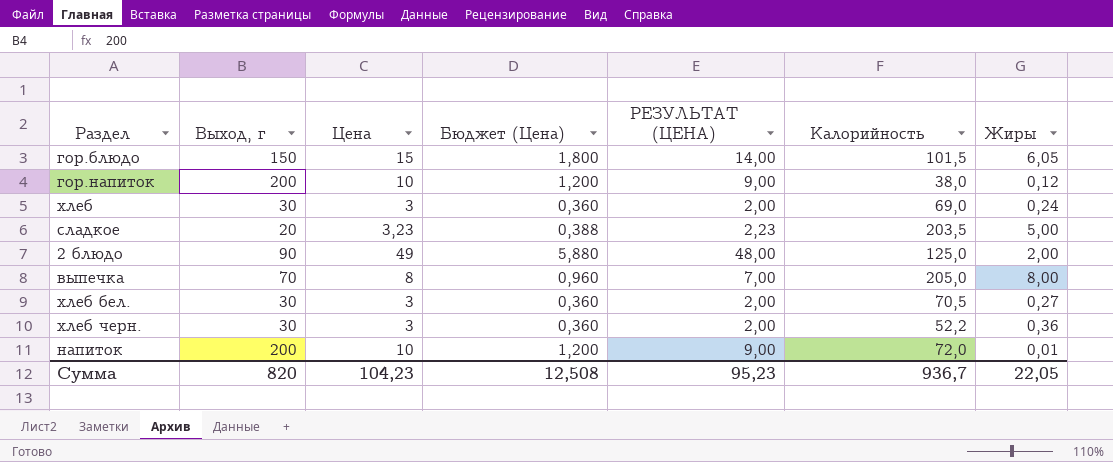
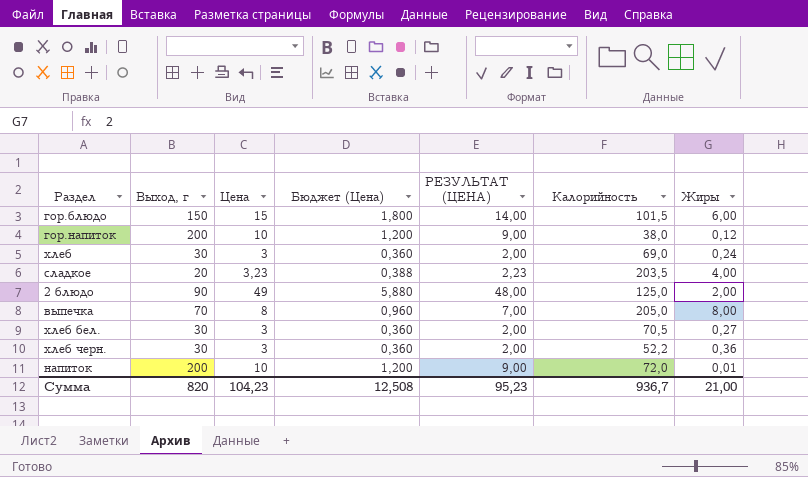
гор.блюдо | Жиры: 6,05 -> 6,00
сладкое | Жиры: 5,00 -> 4,00
Сумма | Жиры: 22,05 -> 21,00

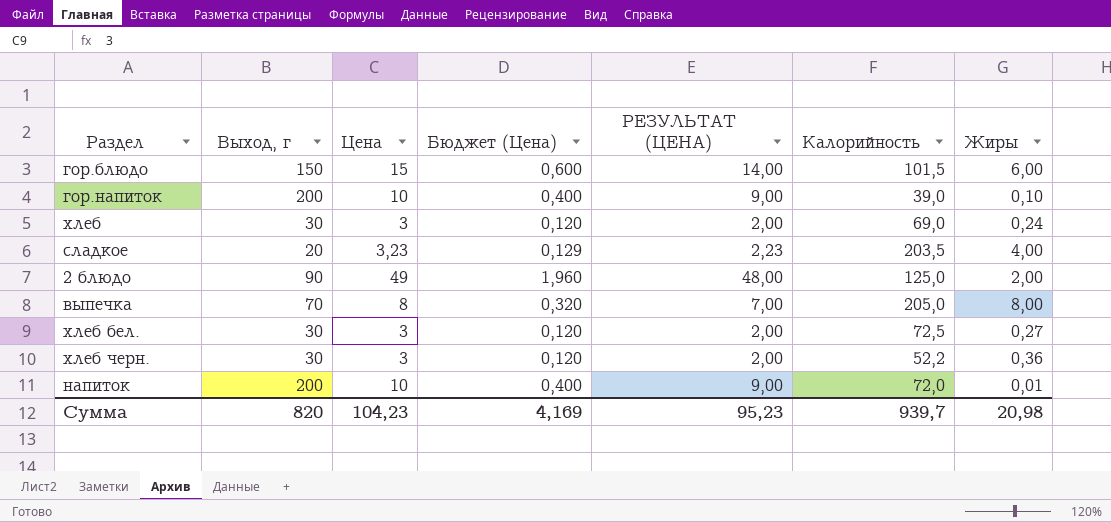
column Бюджет (Цена) | formula: [Цена] * 0,12 -> [Цена] * 0,04
гор.напиток | Калорийность: 38,0 -> 39,0
гор.напиток | Жиры: 0,12 -> 0,10
хлеб бел. | Калорийность: 70,5 -> 72,5
Сумма | Бюджет (Цена): 12,508 -> 4,169
Сумма | Калорийность: 936,7 -> 939,7
Сумма | Жиры: 21,00 -> 20,98

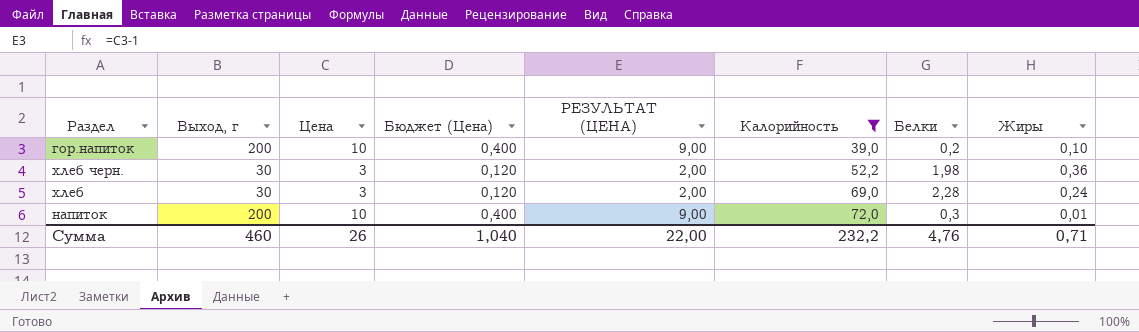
filter: none -> Калорийность <= 72,0
row order: none -> Калорийность ascending
column Белки | position: none -> 7
Сумма | Выход, г: 820 -> 460
Сумма | Цена: 104,23 -> 26
Сумма | Бюджет (Цена): 4,169 -> 1,040
Сумма | РЕЗУЛЬТАТ (ЦЕНА): 95,23 -> 22,00
Сумма | Калорийность: 939,7 -> 232,2
Сумма | Жиры: 20,98 -> 0,71

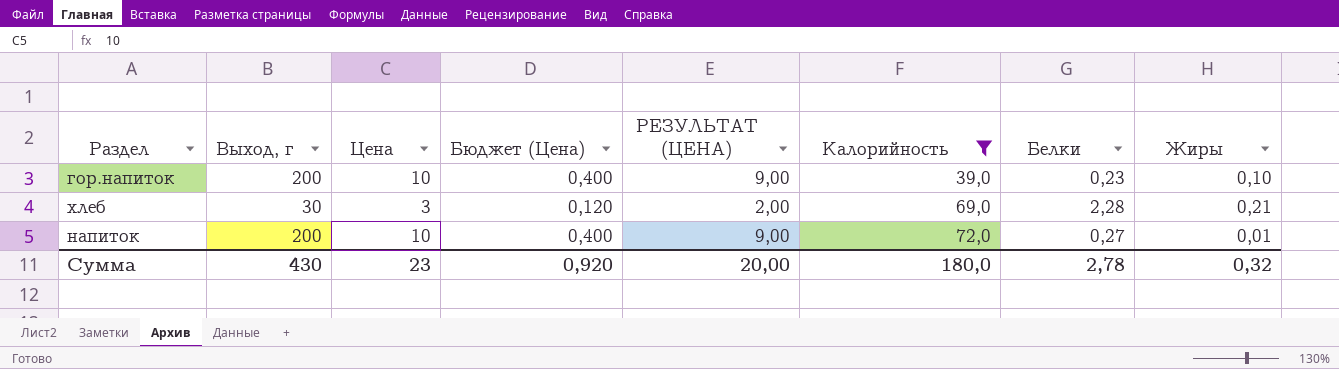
row хлеб черн.: 30 | 3 | 0,120 | 2,00 | 52,2 | 1,98 | 0,36 -> none
гор.напиток | Белки: 0,2 -> 0,23
хлеб | Жиры: 0,24 -> 0,21
напиток | Белки: 0,3 -> 0,27
Сумма | Выход, г: 460 -> 430
Сумма | Цена: 26 -> 23
Сумма | Бюджет (Цена): 1,040 -> 0,920
Сумма | РЕЗУЛЬТАТ (ЦЕНА): 22,00 -> 20,00
Сумма | Калорийность: 232,2 -> 180,0
Сумма | Белки: 4,76 -> 2,78
Сумма | Жиры: 0,71 -> 0,32

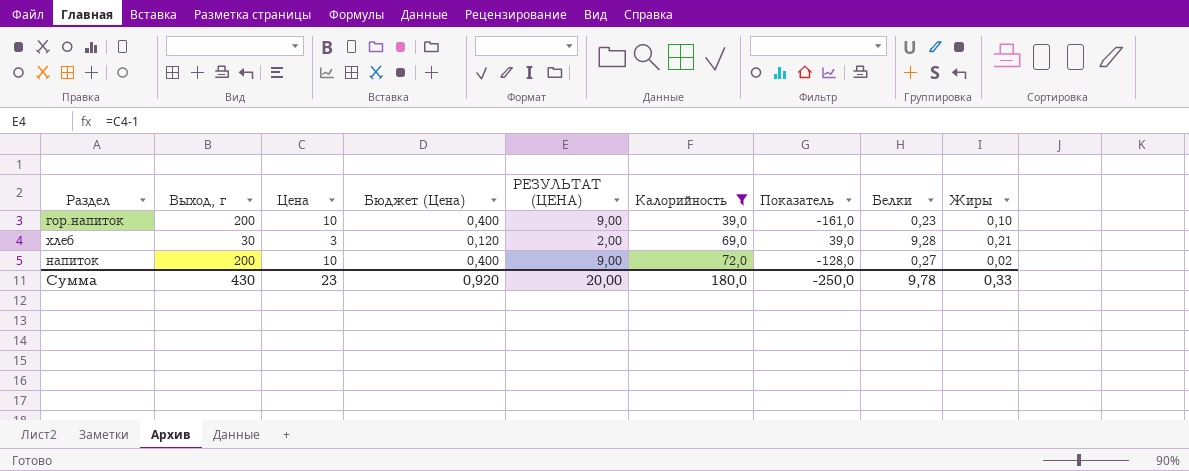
column Показатель | formula: none -> [Калорийность] - [Выход, г]
хлеб | Белки: 2,28 -> 9,28
напиток | Жиры: 0,01 -> 0,02
Сумма | Белки: 2,78 -> 9,78
Сумма | Жиры: 0,32 -> 0,33

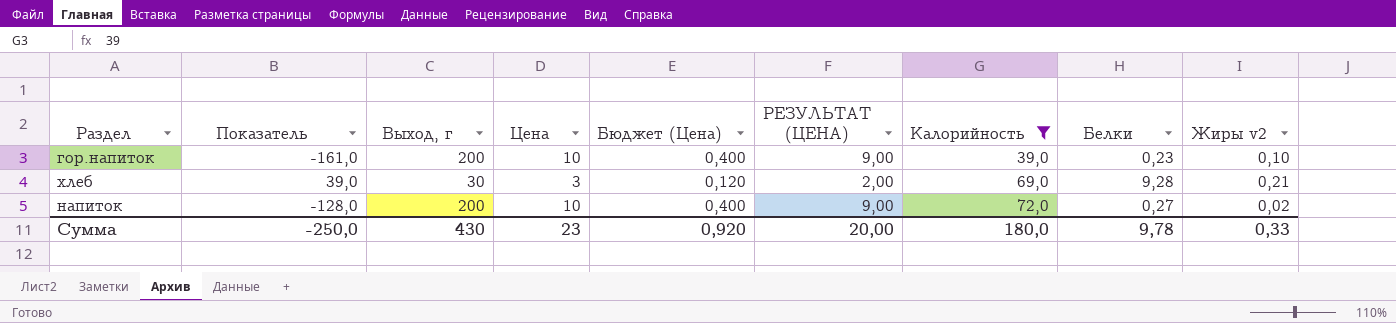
column Показатель | position: 7 -> 2
column name: Жиры -> Жиры v2

